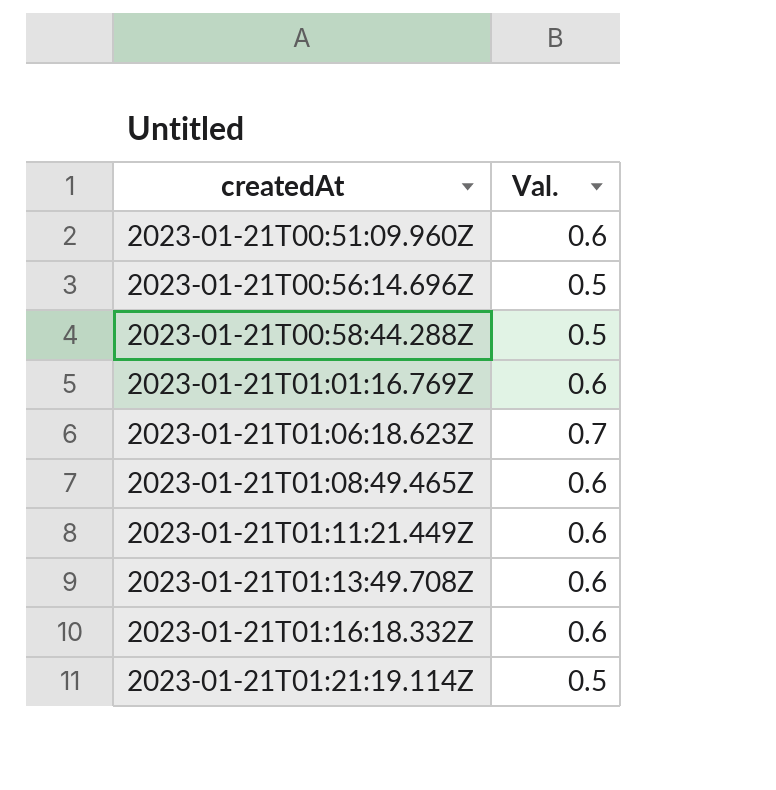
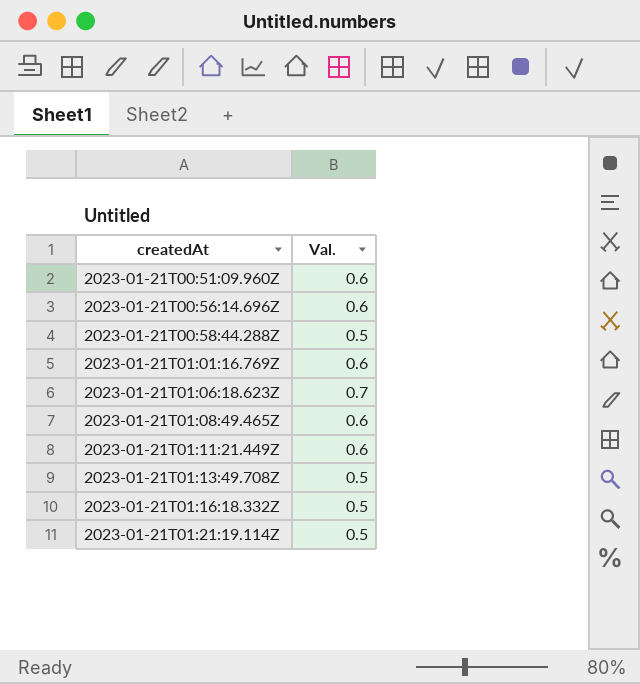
2023-01-21T00:56:14.696Z | Val.: 0.5 -> 0.6
2023-01-21T01:13:49.708Z | Val.: 0.6 -> 0.5
2023-01-21T01:16:18.332Z | Val.: 0.6 -> 0.5

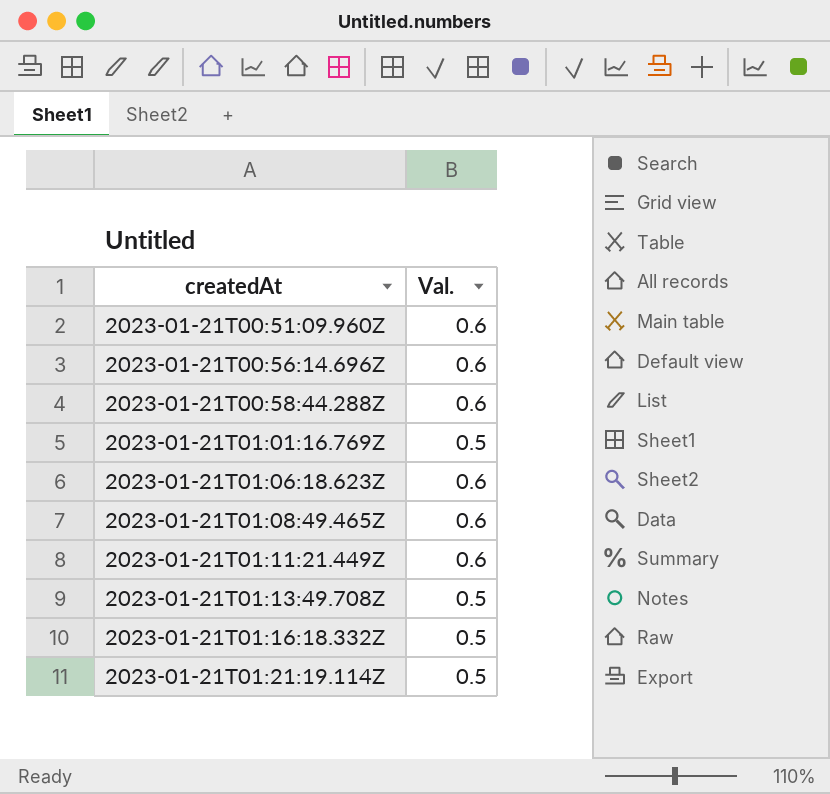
2023-01-21T00:58:44.288Z | Val.: 0.5 -> 0.6
2023-01-21T01:01:16.769Z | Val.: 0.6 -> 0.5
2023-01-21T01:06:18.623Z | Val.: 0.7 -> 0.6

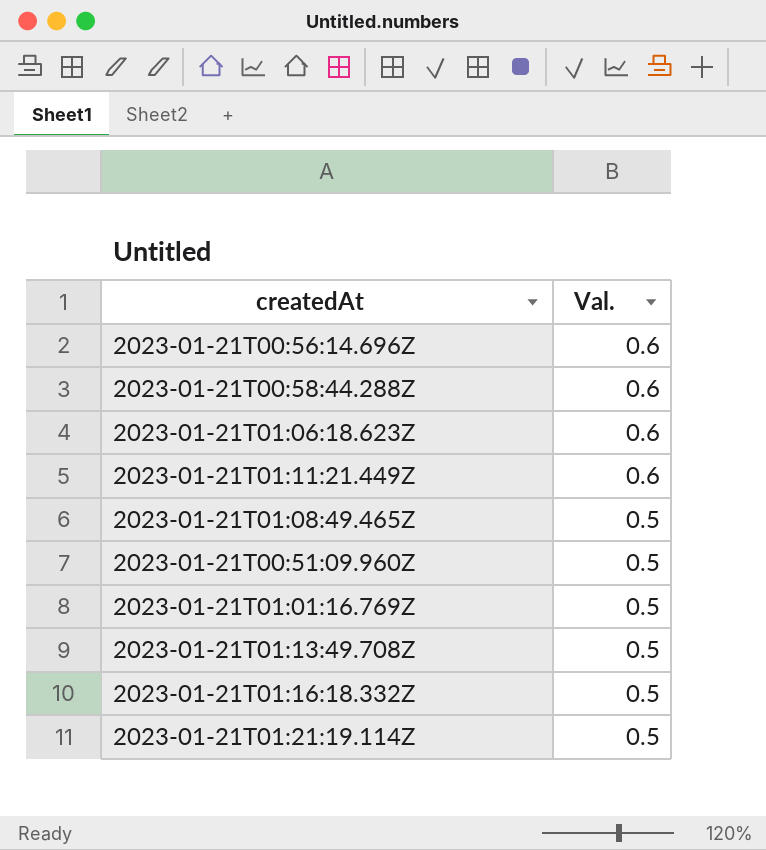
row order: createdAt ascending -> Val. descending
2023-01-21T01:08:49.465Z | Val.: 0.6 -> 0.5
2023-01-21T00:51:09.960Z | Val.: 0.6 -> 0.5

